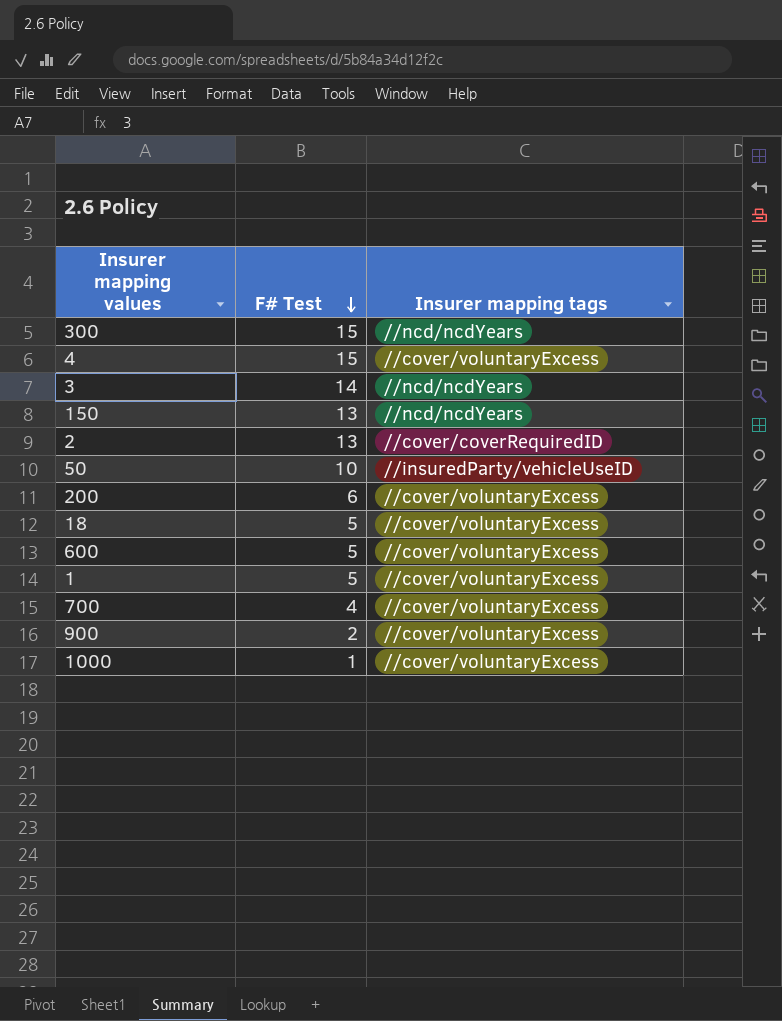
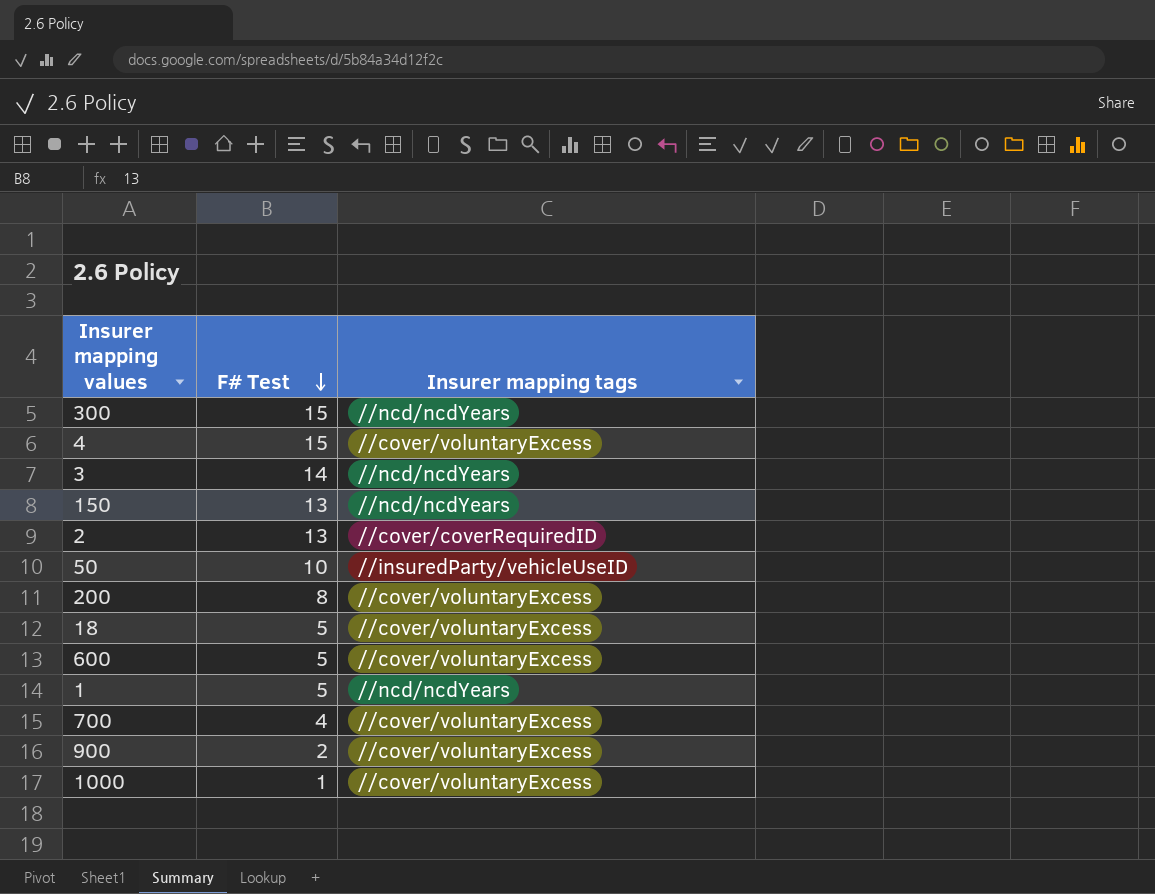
200 | F# Test: 6 -> 8
1 | Insurer mapping tags: //cover/voluntaryExcess -> //ncd/ncdYears

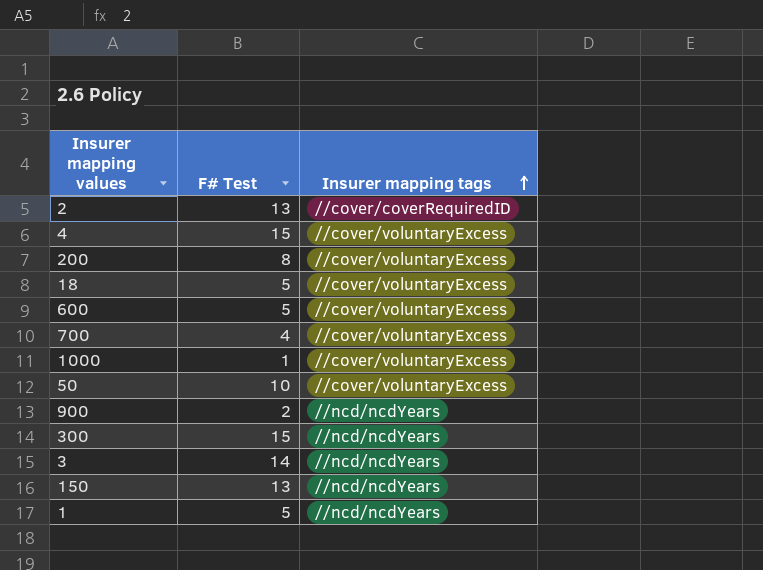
row order: F# Test descending -> Insurer mapping tags ascending
50 | Insurer mapping tags: //insuredParty/vehicleUseID -> //cover/voluntaryExcess
900 | Insurer mapping tags: //cover/voluntaryExcess -> //ncd/ncdYears

